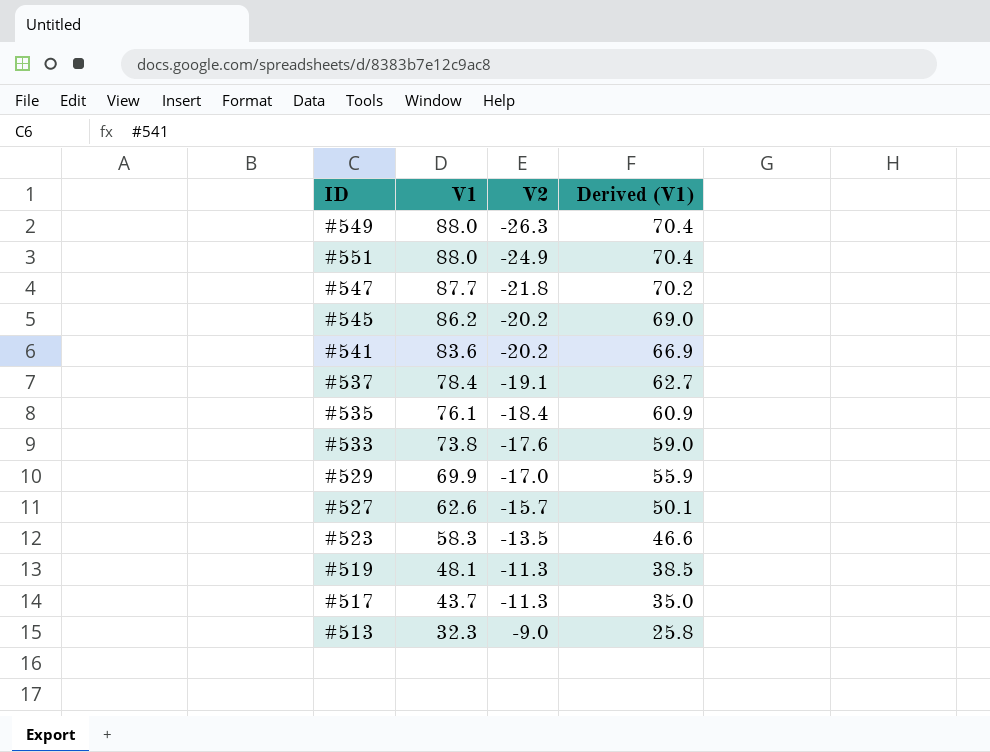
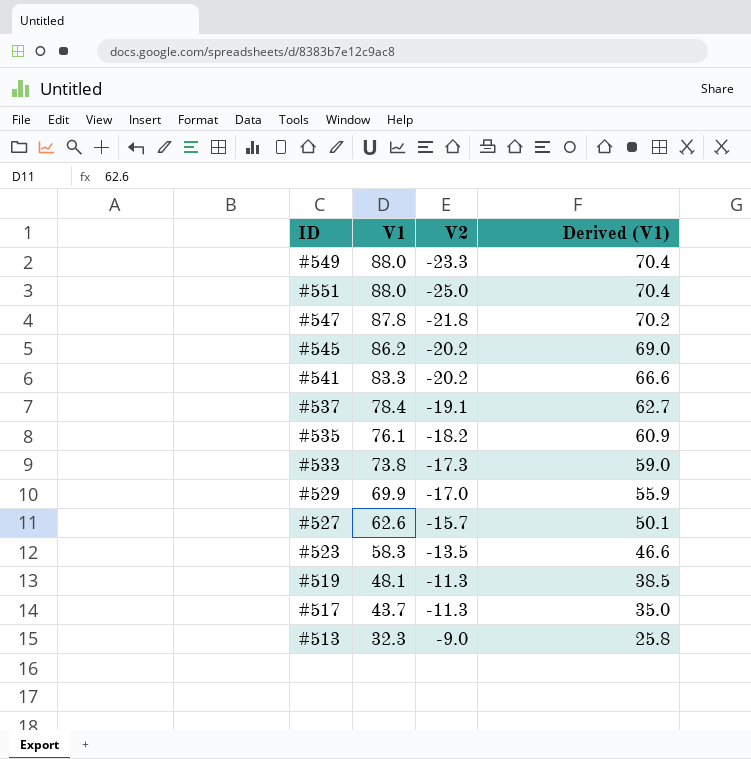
#549 | V2: -26.3 -> -23.3
#551 | V2: -24.9 -> -25.0
#547 | V1: 87.7 -> 87.8
#541 | V1: 83.6 -> 83.3
#541 | Derived (V1): 66.9 -> 66.6
#535 | V2: -18.4 -> -18.2
#533 | V2: -17.6 -> -17.3

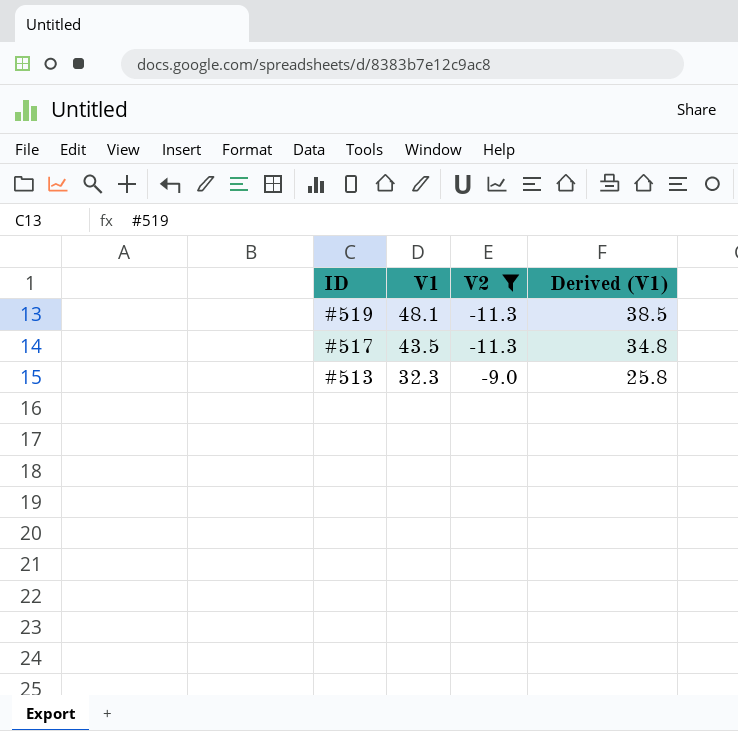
filter: none -> V2 >= -11.3
#517 | V1: 43.7 -> 43.5
#517 | Derived (V1): 35.0 -> 34.8

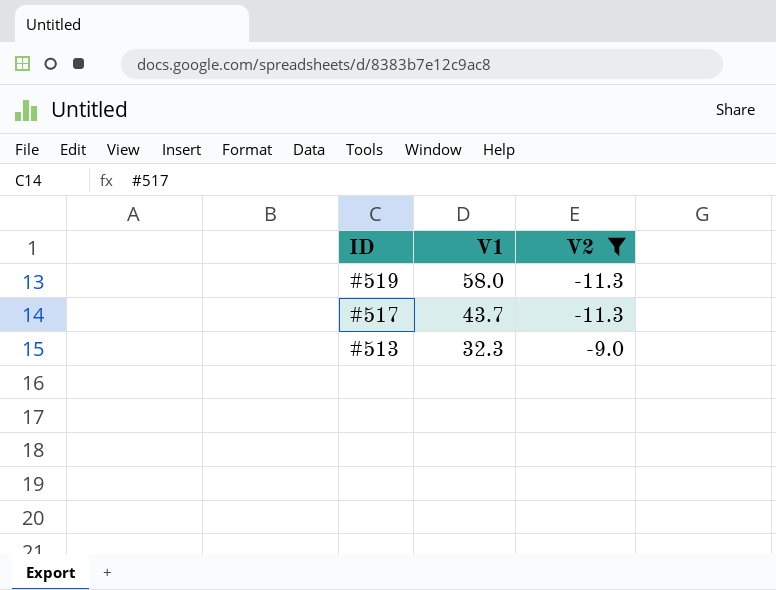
column Derived (V1) | formula: [V1] * 0.8 -> none
#519 | V1: 48.1 -> 58.0
#517 | V1: 43.5 -> 43.7

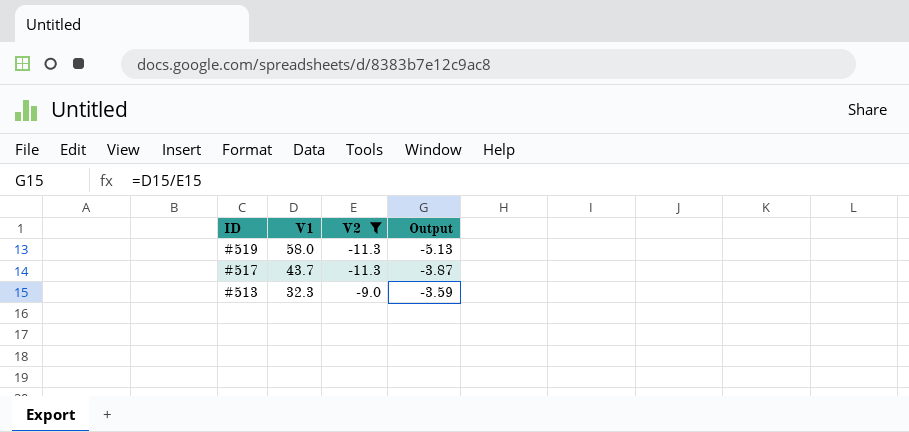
column Output | formula: none -> [V1] / [V2]

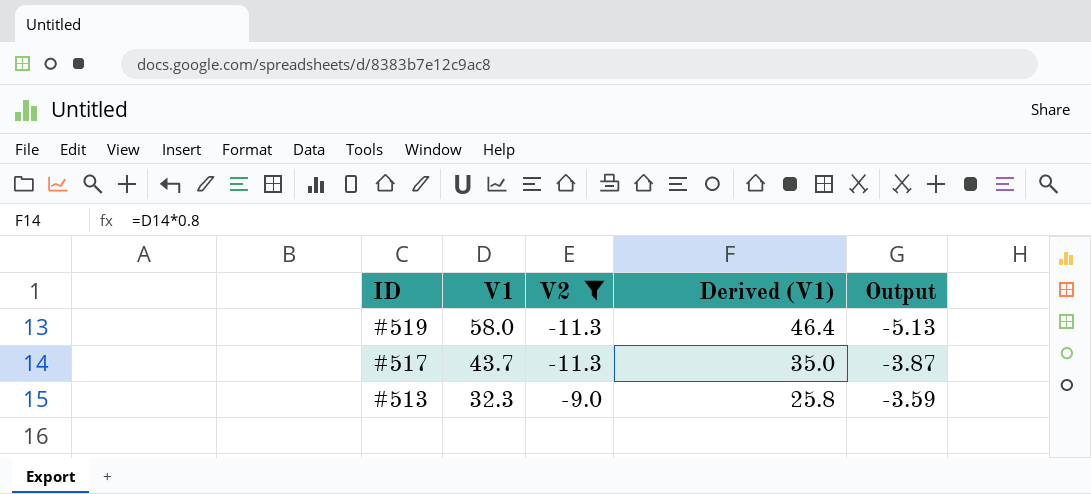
column Derived (V1) | formula: none -> [V1] * 0.8

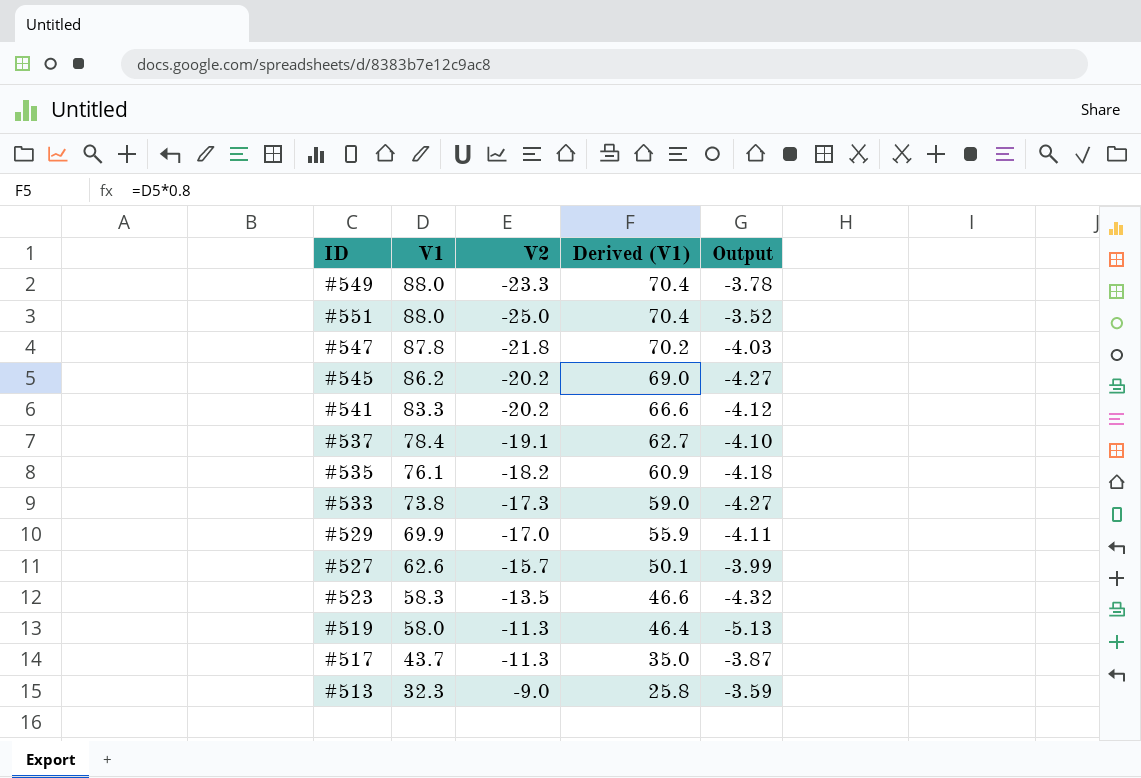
filter: V2 >= -11.3 -> none

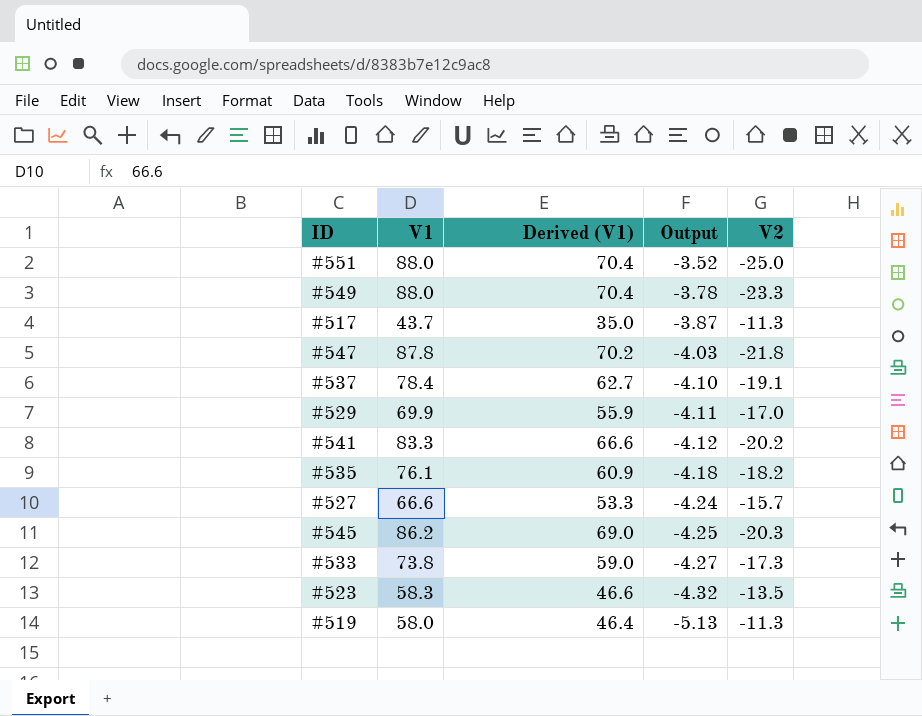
row order: V1 descending -> Output descending
column V2 | position: 3 -> 5
row #513: 32.3 | -9.0 | 25.8 | -3.59 -> none
#527 | V1: 62.6 -> 66.6
#527 | Derived (V1): 50.1 -> 53.3
#527 | Output: -3.99 -> -4.24
#545 | Output: -4.27 -> -4.25
#545 | V2: -20.2 -> -20.3

